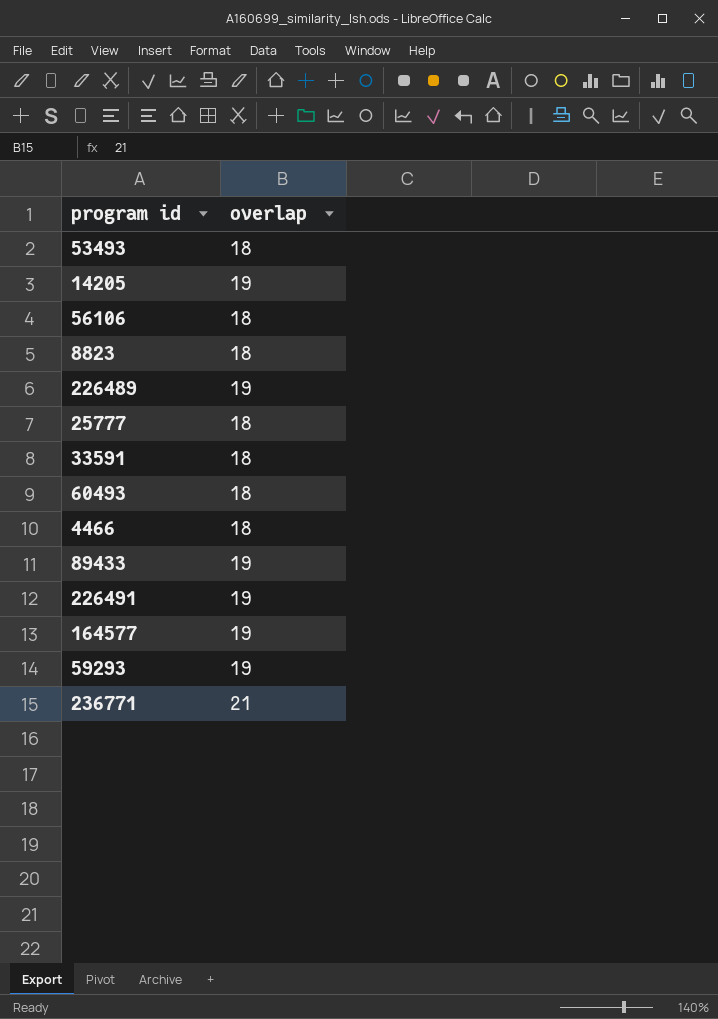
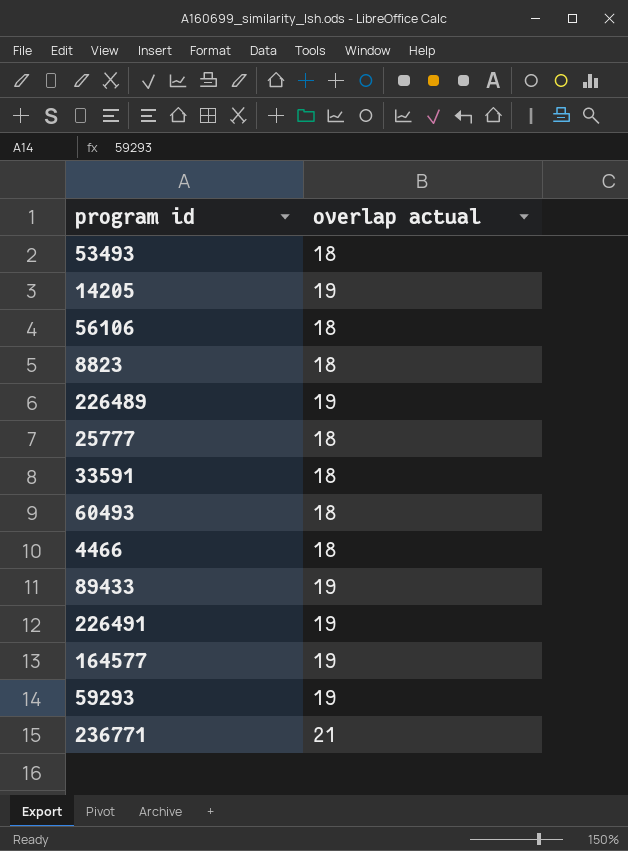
column name: overlap -> overlap actual

